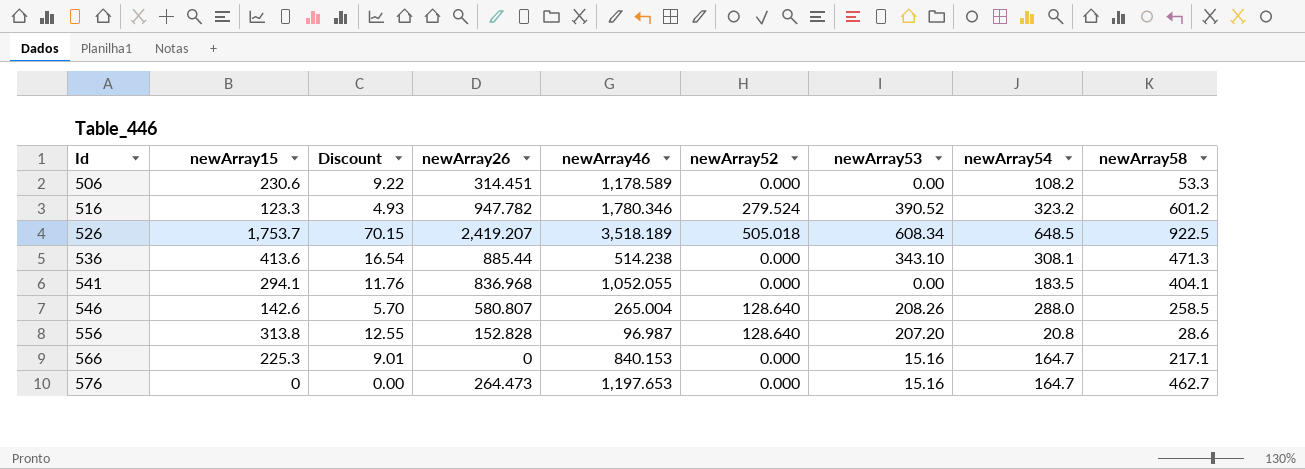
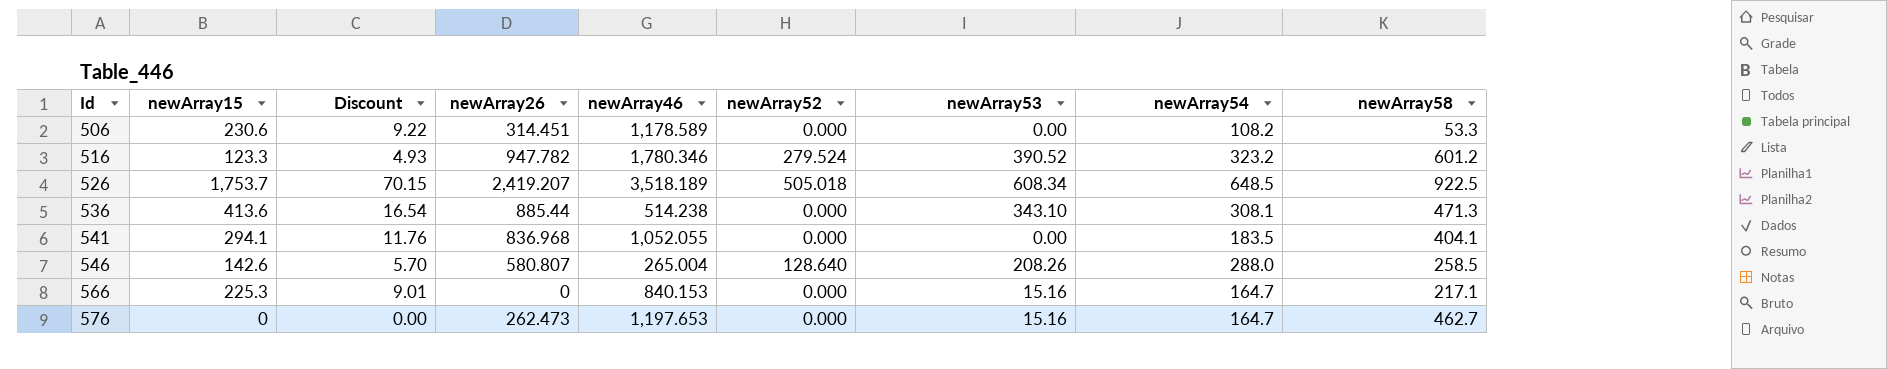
row 556: 313.8 | 12.55 | 152.828 | 96.987 | 128.640 | 207.20 | 20.8 | 28.6 -> none
576 | newArray26: 264.473 -> 262.473

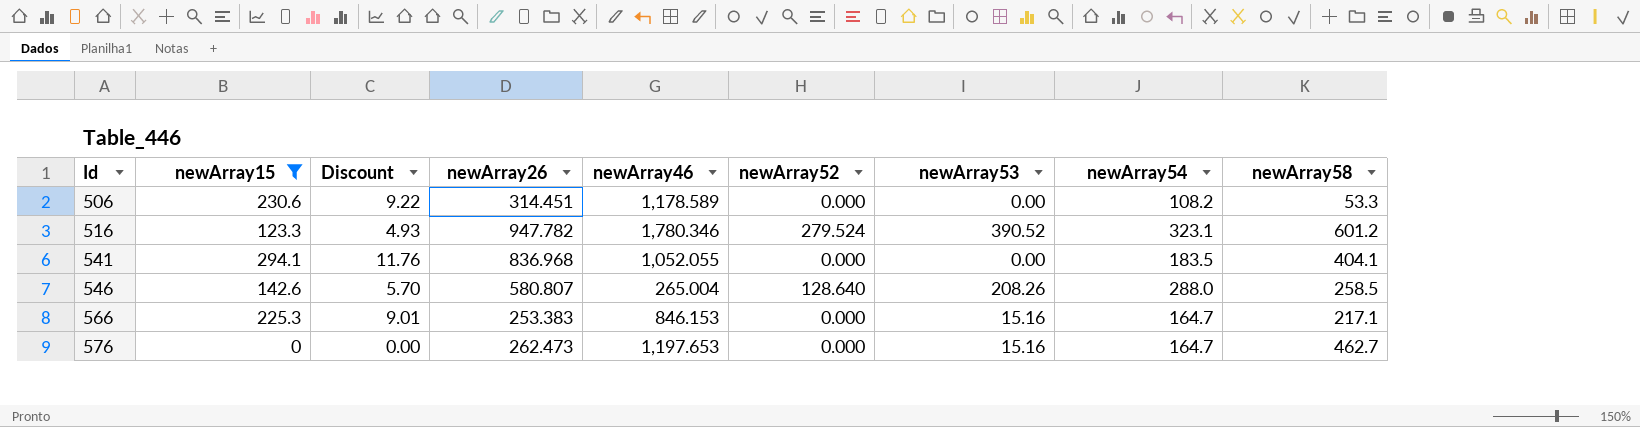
filter: none -> newArray15 <= 294.1
516 | newArray54: 323.2 -> 323.1
566 | newArray26: 0 -> 253.383
566 | newArray46: 840.153 -> 846.153

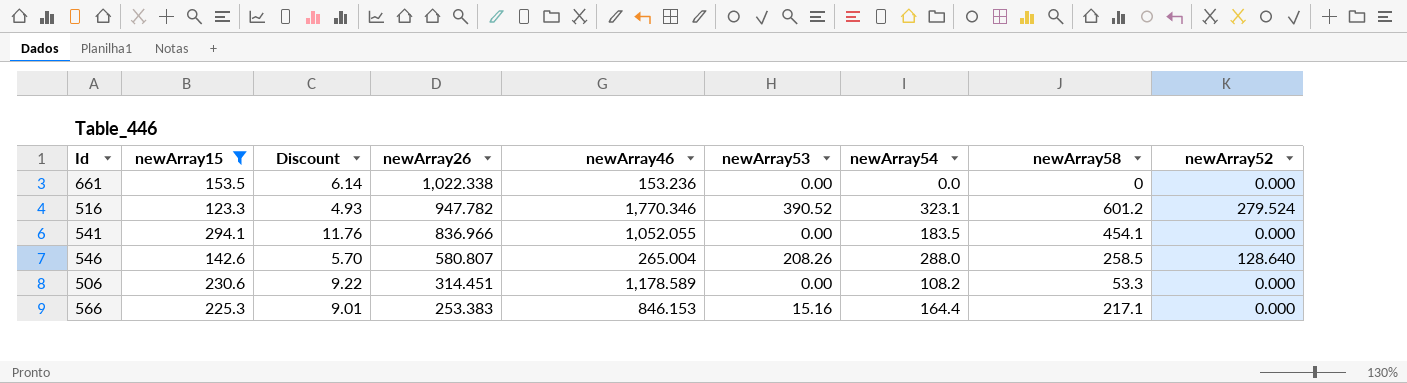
row order: Id ascending -> newArray26 descending
column newArray52 | position: 6 -> 9
row 576: 0 | 0.00 | 262.473 | 1,197.653 | 0.000 | 15.16 | 164.7 | 462.7 -> none
row 661: none -> 153.5 | 6.14 | 1,022.338 | 153.236 | 0.00 | 0.0 | 0 | 0.000
516 | newArray46: 1,780.346 -> 1,770.346
541 | newArray26: 836.968 -> 836.966
541 | newArray58: 404.1 -> 454.1
566 | newArray54: 164.7 -> 164.4

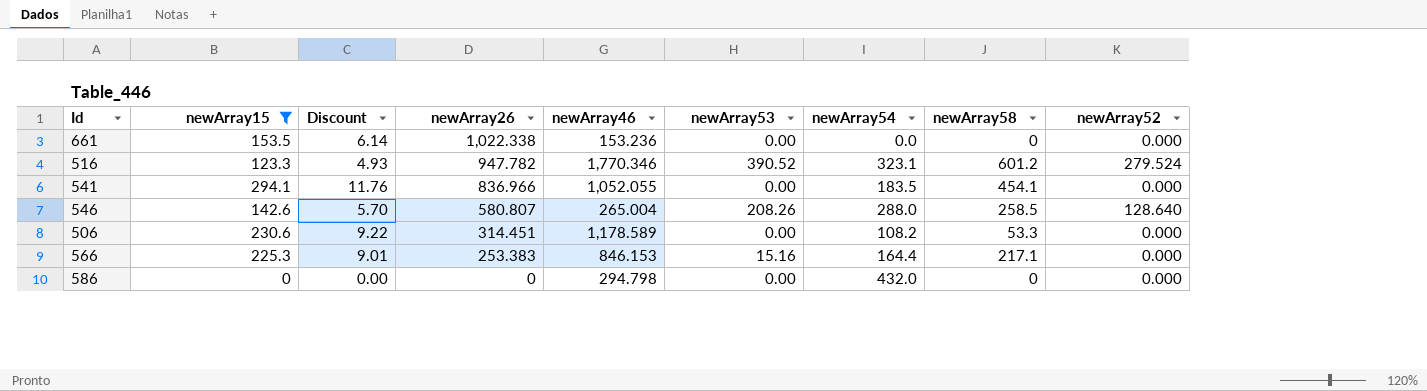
row 586: none -> 0 | 0.00 | 0 | 294.798 | 0.00 | 432.0 | 0 | 0.000

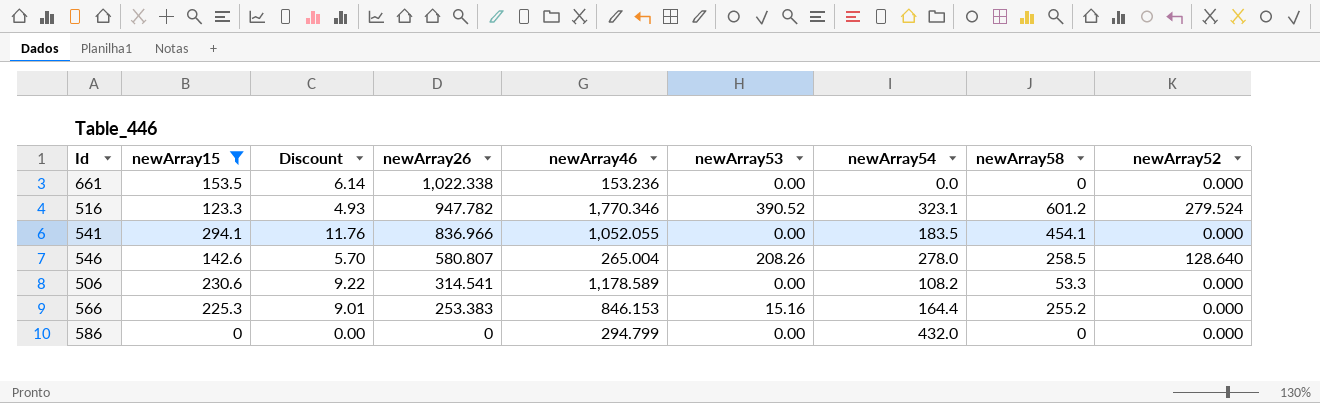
546 | newArray54: 288.0 -> 278.0
506 | newArray26: 314.451 -> 314.541
566 | newArray58: 217.1 -> 255.2
586 | newArray46: 294.798 -> 294.799

